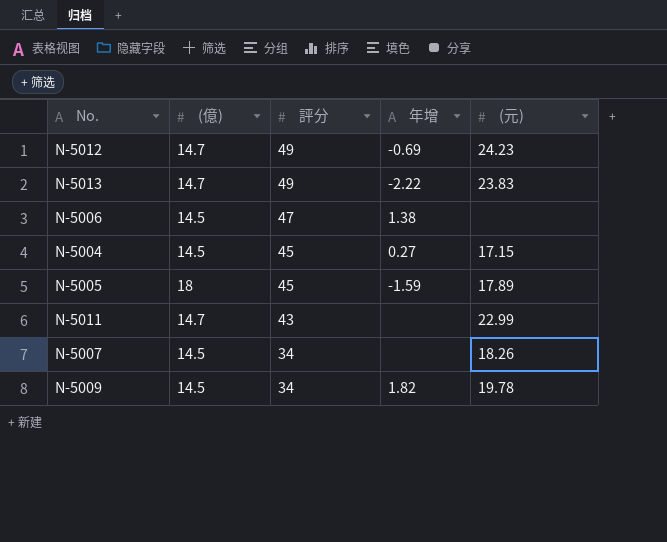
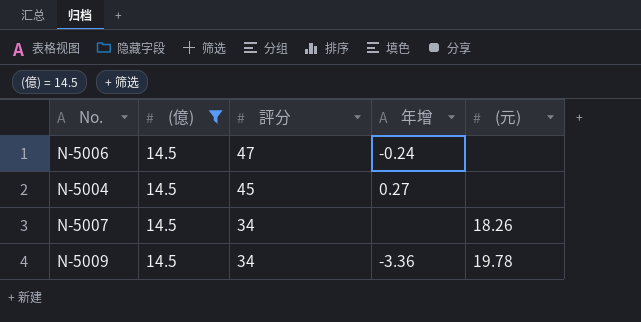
filter: none -> (億) = 14.5
N-5006 | 年增: 1.38 -> -0.24
N-5004 | (元): 17.15 -> none
N-5009 | 年增: 1.82 -> -3.36

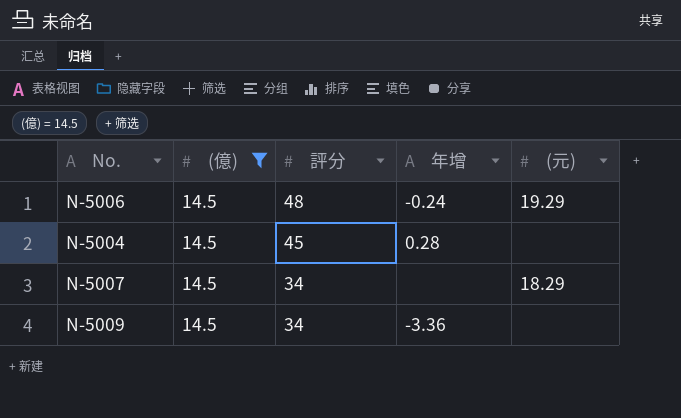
N-5006 | 評分: 47 -> 48
N-5006 | (元): none -> 19.29
N-5004 | 年增: 0.27 -> 0.28
N-5007 | (元): 18.26 -> 18.29
N-5009 | (元): 19.78 -> none

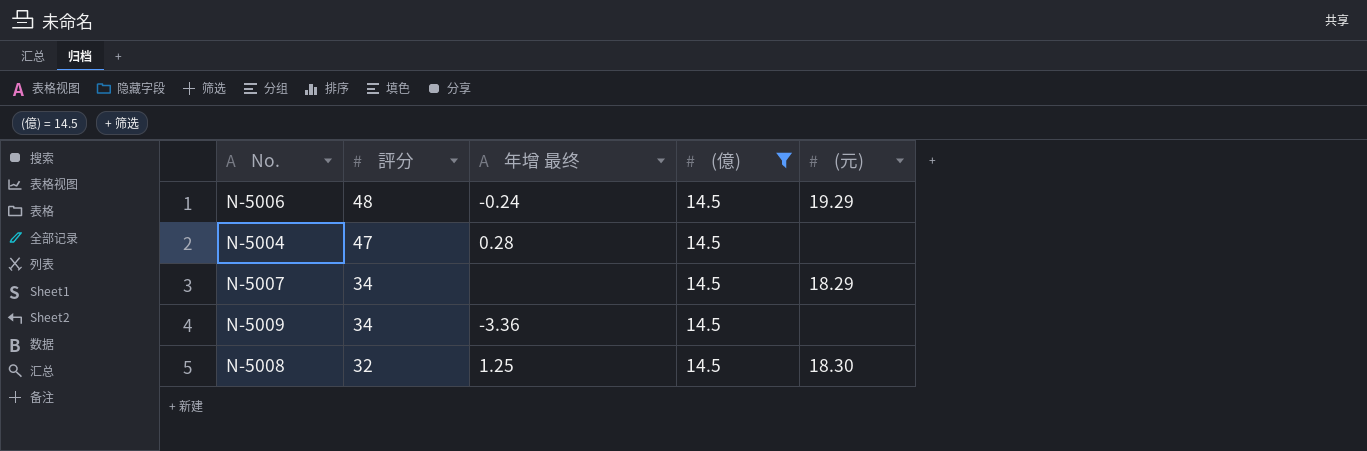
column name: 年增 -> 年增 最终
column (億) | position: 2 -> 4
N-5004 | 評分: 45 -> 47
row N-5008: none -> 32 | 1.25 | 14.5 | 18.30

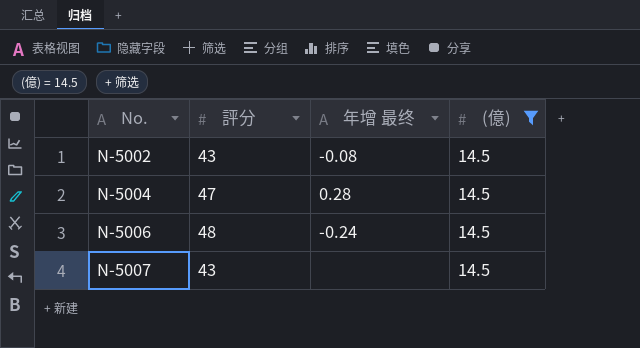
row order: 評分 descending -> No. ascending
column (元) | position: 5 -> none
row N-5009: 34 | -3.36 | 14.5 | none -> none
row N-5008: 32 | 1.25 | 14.5 | 18.30 -> none
row N-5002: none -> 43 | -0.08 | 14.5
N-5007 | 評分: 34 -> 43

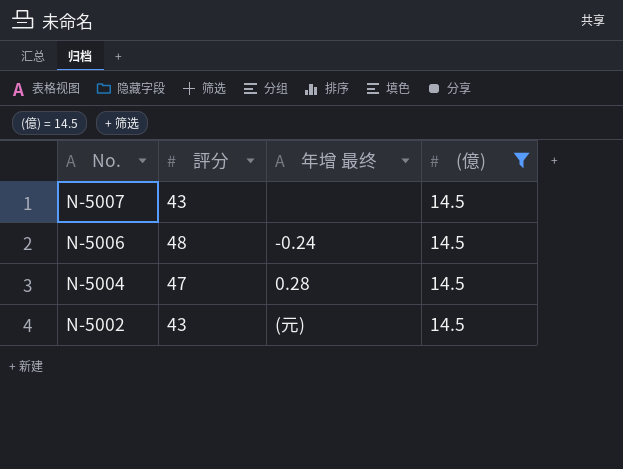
row order: No. ascending -> No. descending
N-5002 | 年增 最终: -0.08 -> (元)

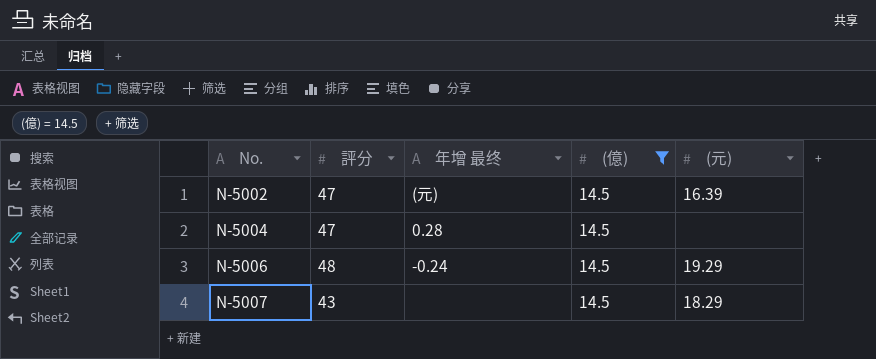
row order: No. descending -> No. ascending
column (元) | position: none -> 5
N-5002 | 評分: 43 -> 47

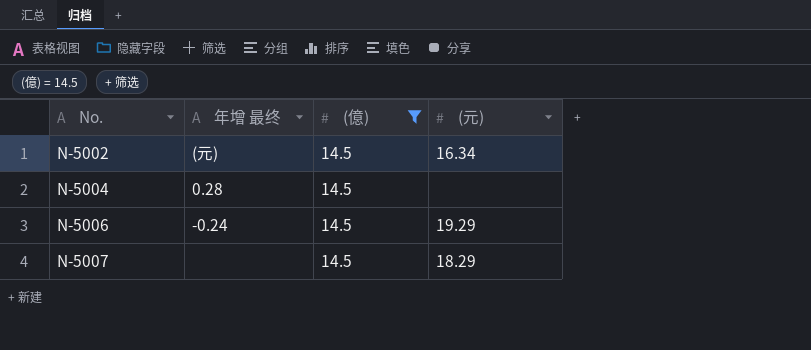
column 評分 | position: 2 -> none
N-5002 | (元): 16.39 -> 16.34

